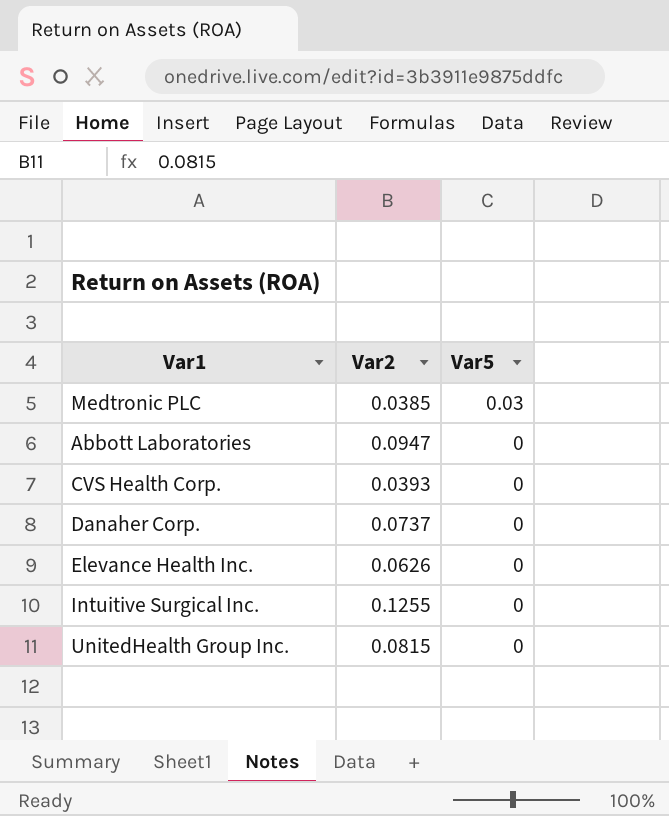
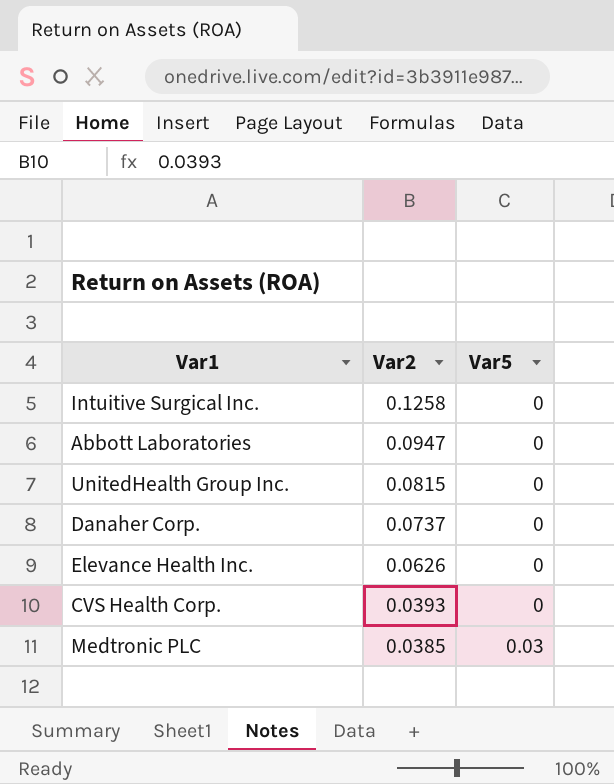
row order: Var5 descending -> Var2 descending
Intuitive Surgical Inc. | Var2: 0.1255 -> 0.1258

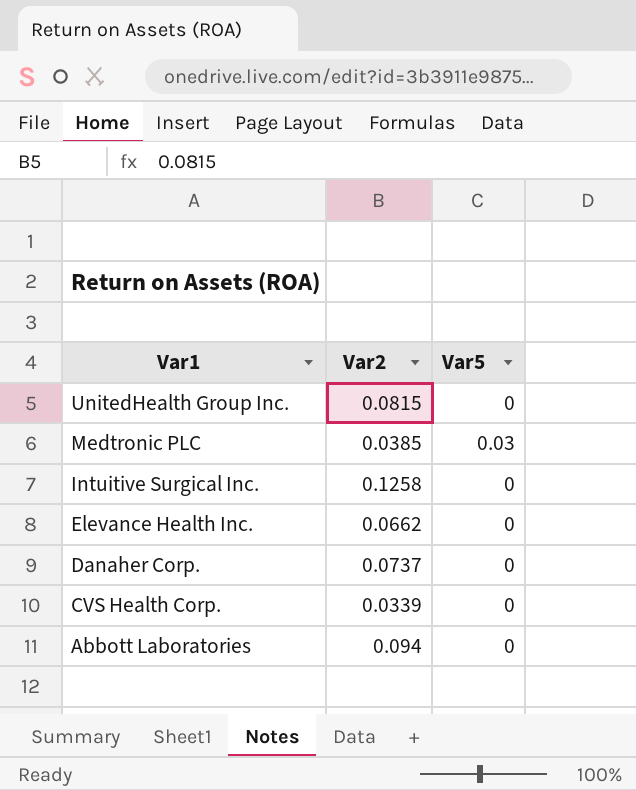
row order: Var2 descending -> Var1 descending
Elevance Health Inc. | Var2: 0.0626 -> 0.0662
CVS Health Corp. | Var2: 0.0393 -> 0.0339
Abbott Laboratories | Var2: 0.0947 -> 0.094

